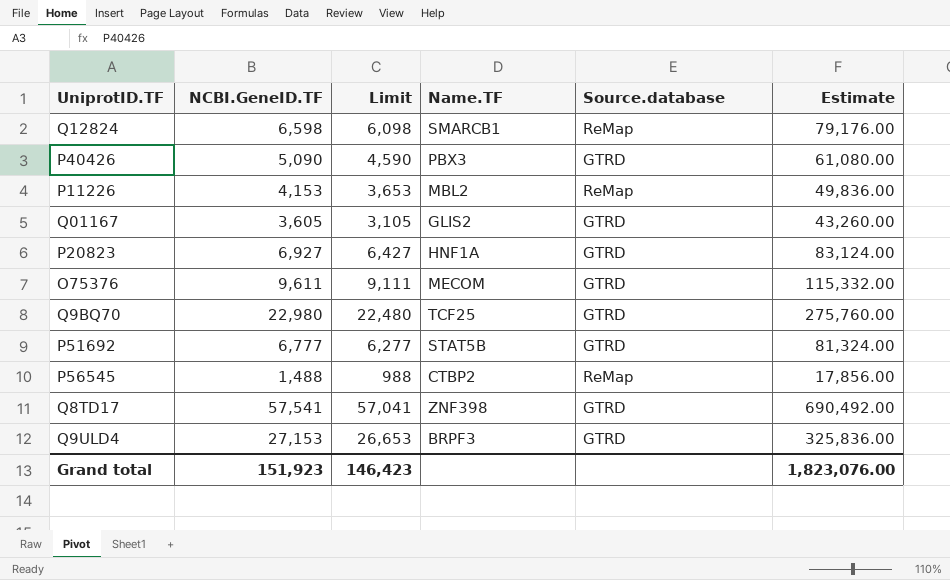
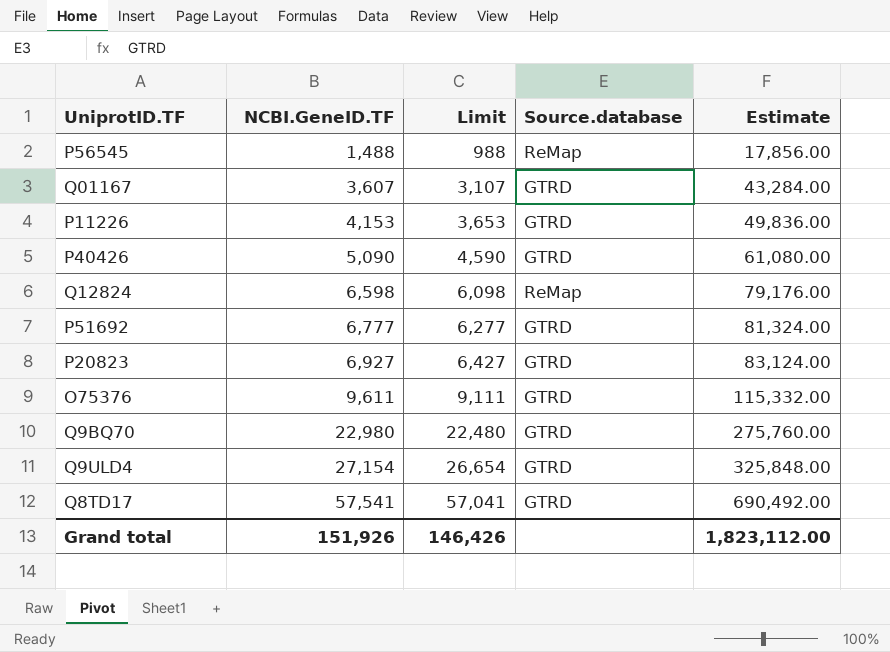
row order: none -> NCBI.GeneID.TF ascending
column Name.TF | position: 4 -> none
Q01167 | NCBI.GeneID.TF: 3,605 -> 3,607
Q01167 | Limit: 3,105 -> 3,107
Q01167 | Estimate: 43,260.00 -> 43,284.00
P11226 | Source.database: ReMap -> GTRD
Q9ULD4 | NCBI.GeneID.TF: 27,153 -> 27,154
Q9ULD4 | Limit: 26,653 -> 26,654
Q9ULD4 | Estimate: 325,836.00 -> 325,848.00
Grand total | NCBI.GeneID.TF: 151,923 -> 151,926
Grand total | Limit: 146,423 -> 146,426
Grand total | Estimate: 1,823,076.00 -> 1,823,112.00

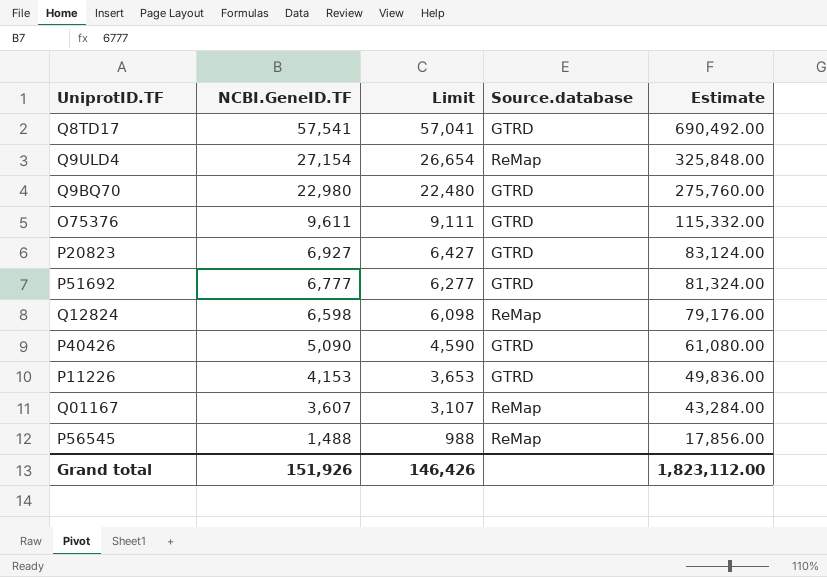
row order: NCBI.GeneID.TF ascending -> NCBI.GeneID.TF descending
Q9ULD4 | Source.database: GTRD -> ReMap
Q01167 | Source.database: GTRD -> ReMap

